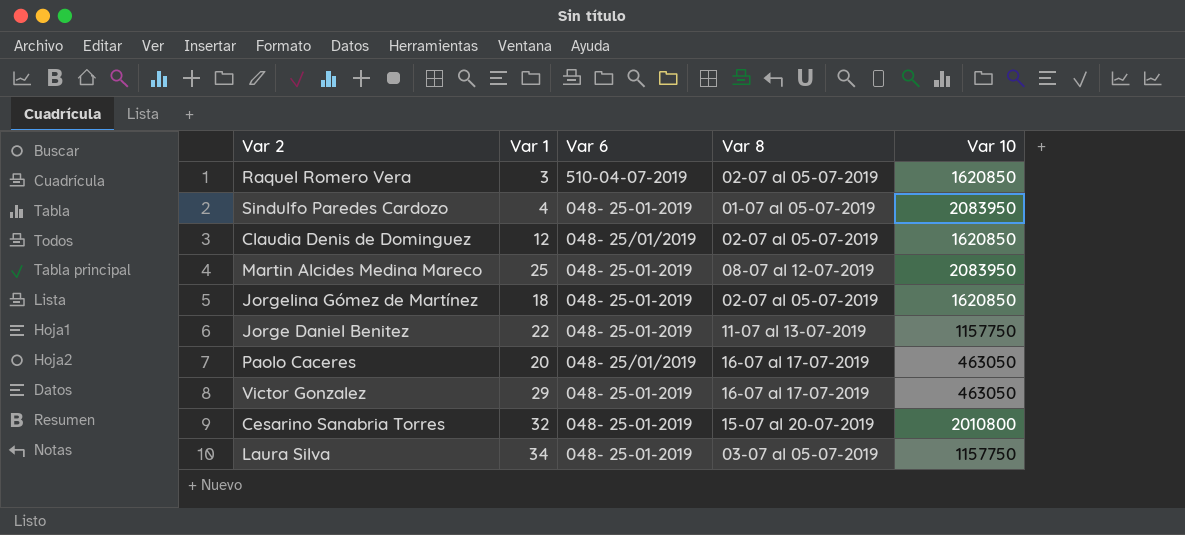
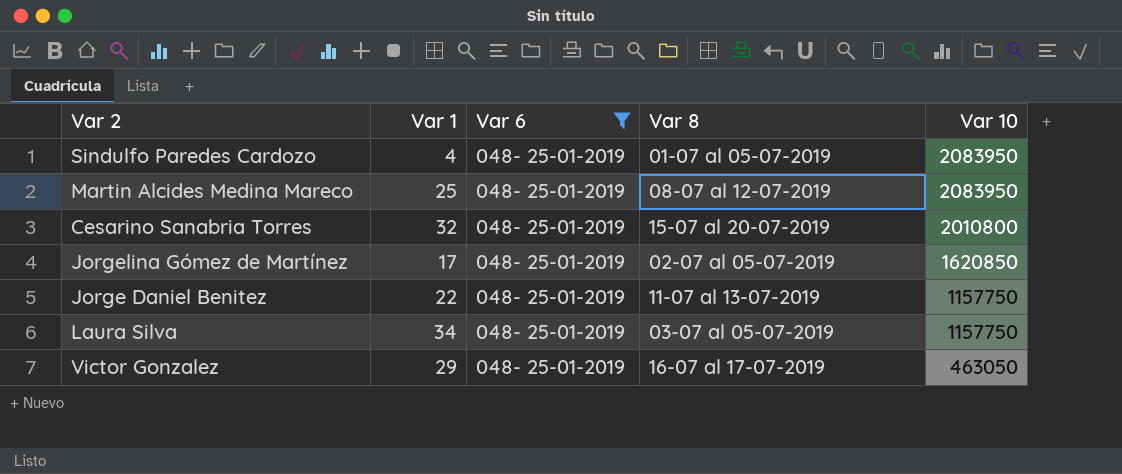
filter: none -> Var 6 = 048- 25-01-2019
row order: none -> Var 10 descending
Jorgelina Gómez de Martínez | Var 1: 18 -> 17

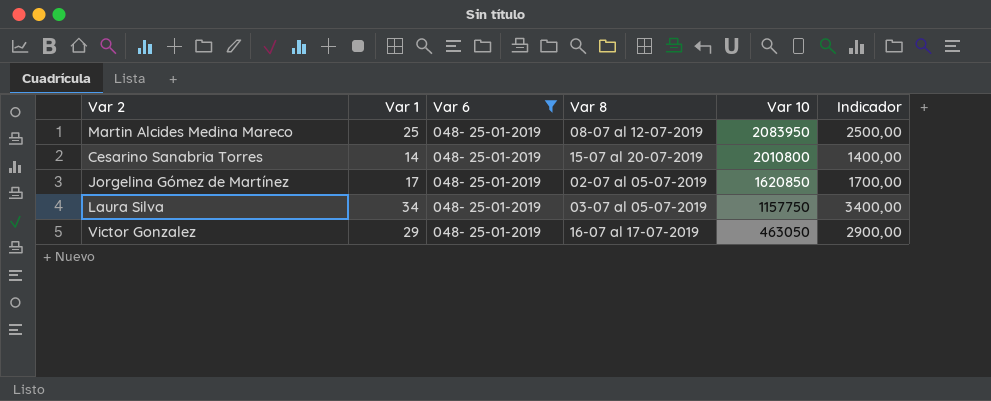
column Indicador | formula: none -> [Var 1] * 100
row Sindulfo Paredes Cardozo: 4 | 048- 25-01-2019 | 01-07 al 05-07-2019 | 2083950 -> none
row Jorge Daniel Benitez: 22 | 048- 25-01-2019 | 11-07 al 13-07-2019 | 1157750 -> none
Cesarino Sanabria Torres | Var 1: 32 -> 14

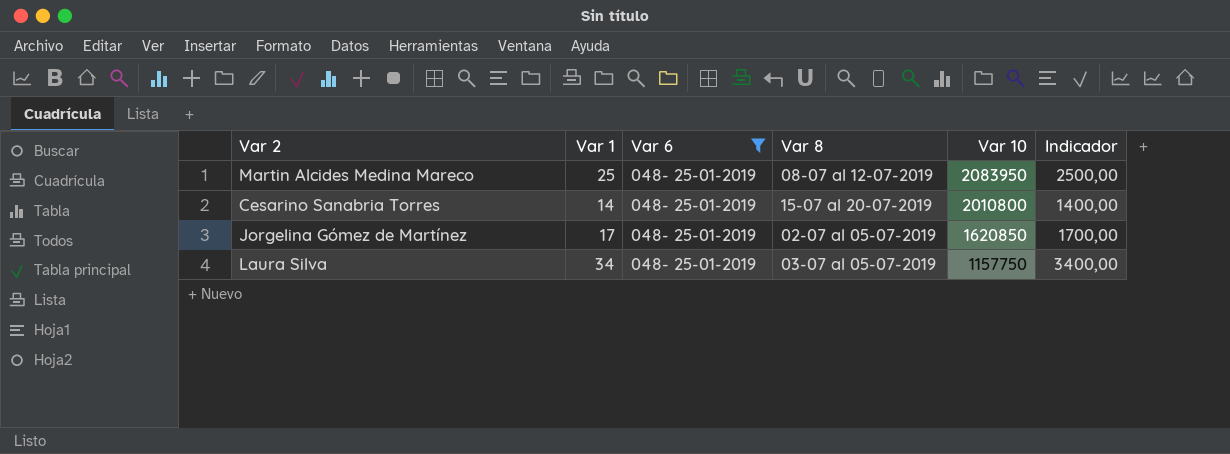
row Victor Gonzalez: 29 | 048- 25-01-2019 | 16-07 al 17-07-2019 | 463050 | 2900,00 -> none

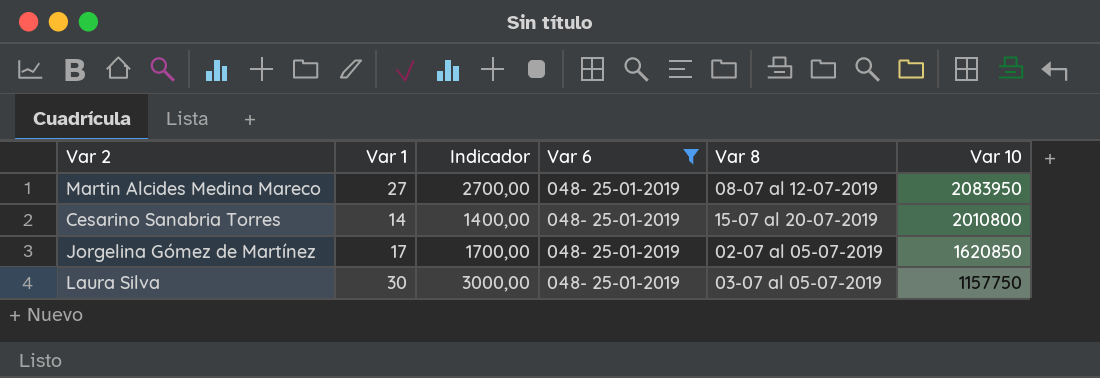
column Indicador | position: 6 -> 3
Martin Alcides Medina Mareco | Var 1: 25 -> 27
Martin Alcides Medina Mareco | Indicador: 2500,00 -> 2700,00
Laura Silva | Var 1: 34 -> 30
Laura Silva | Indicador: 3400,00 -> 3000,00

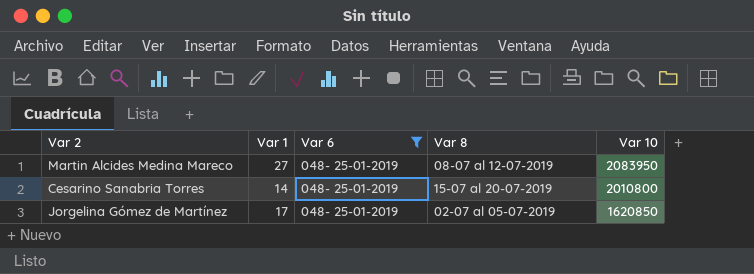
column Indicador | formula: [Var 1] * 100 -> none
row Laura Silva: 30 | 3000,00 | 048- 25-01-2019 | 03-07 al 05-07-2019 | 1157750 -> none

